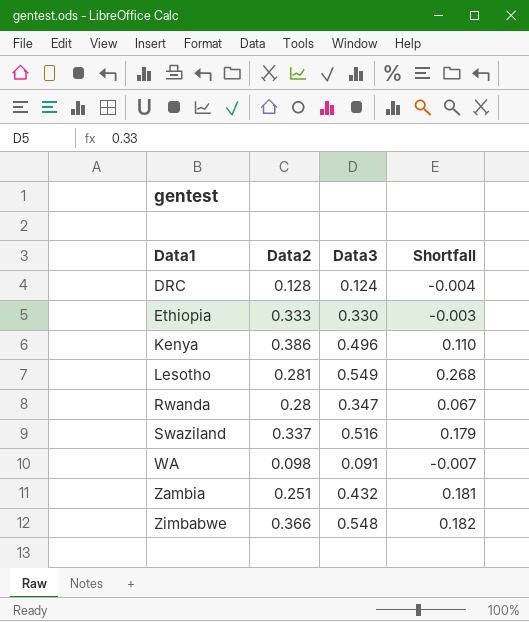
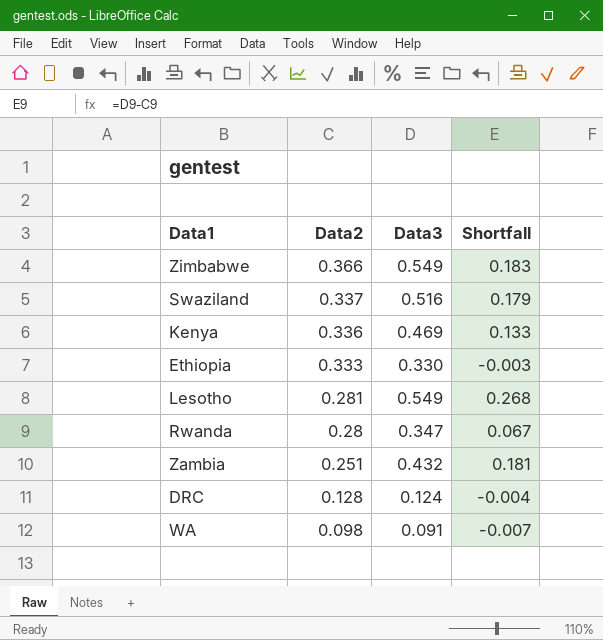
row order: Data1 ascending -> Data2 descending
Zimbabwe | Data3: 0.548 -> 0.549
Zimbabwe | Shortfall: 0.182 -> 0.183
Kenya | Data2: 0.386 -> 0.336
Kenya | Data3: 0.496 -> 0.469
Kenya | Shortfall: 0.110 -> 0.133

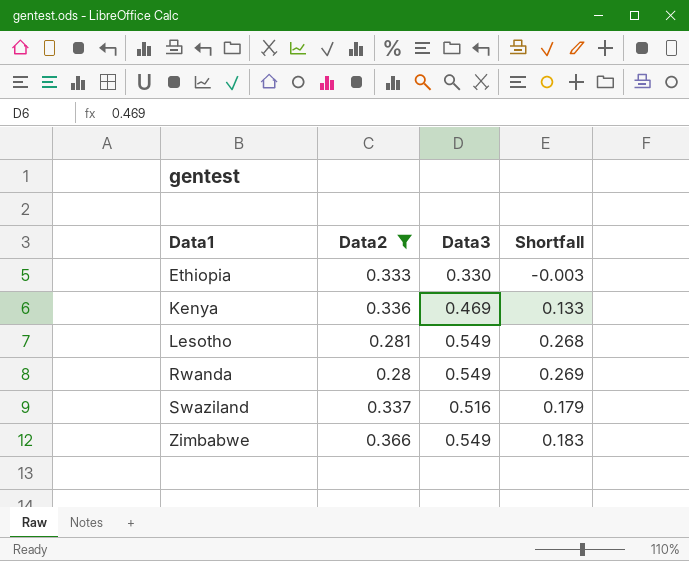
filter: none -> Data2 >= 0.28
row order: Data2 descending -> Data1 ascending
Rwanda | Data3: 0.347 -> 0.549
Rwanda | Shortfall: 0.067 -> 0.269

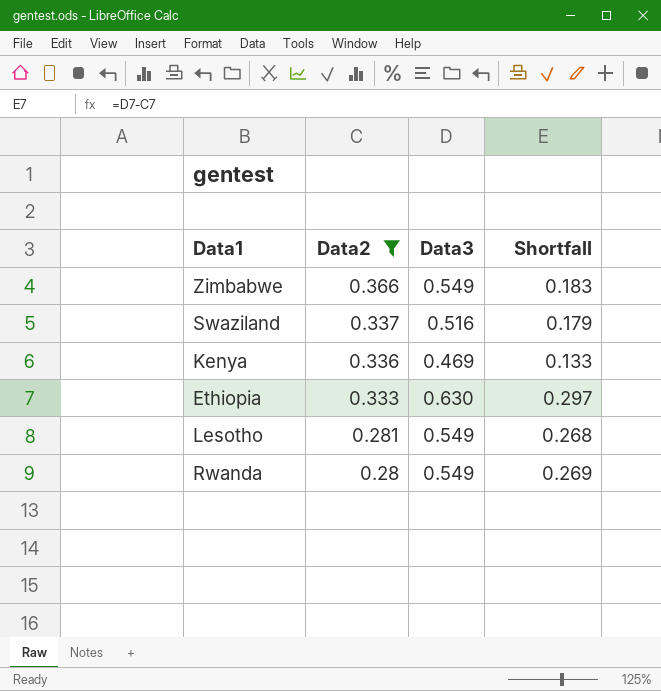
row order: Data1 ascending -> Data2 descending
Ethiopia | Data3: 0.330 -> 0.630
Ethiopia | Shortfall: -0.003 -> 0.297

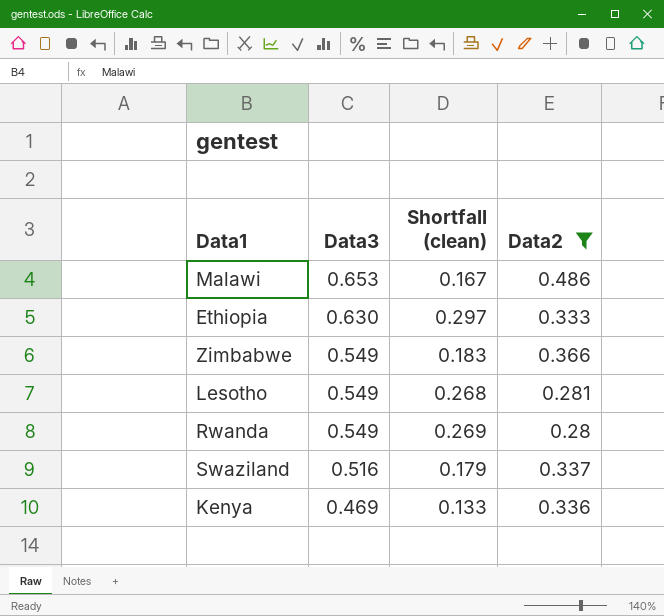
row order: Data2 descending -> Data3 descending
column name: Shortfall -> Shortfall (clean)
column Data2 | position: 2 -> 4
row Malawi: none -> 0.653 | 0.167 | 0.486

